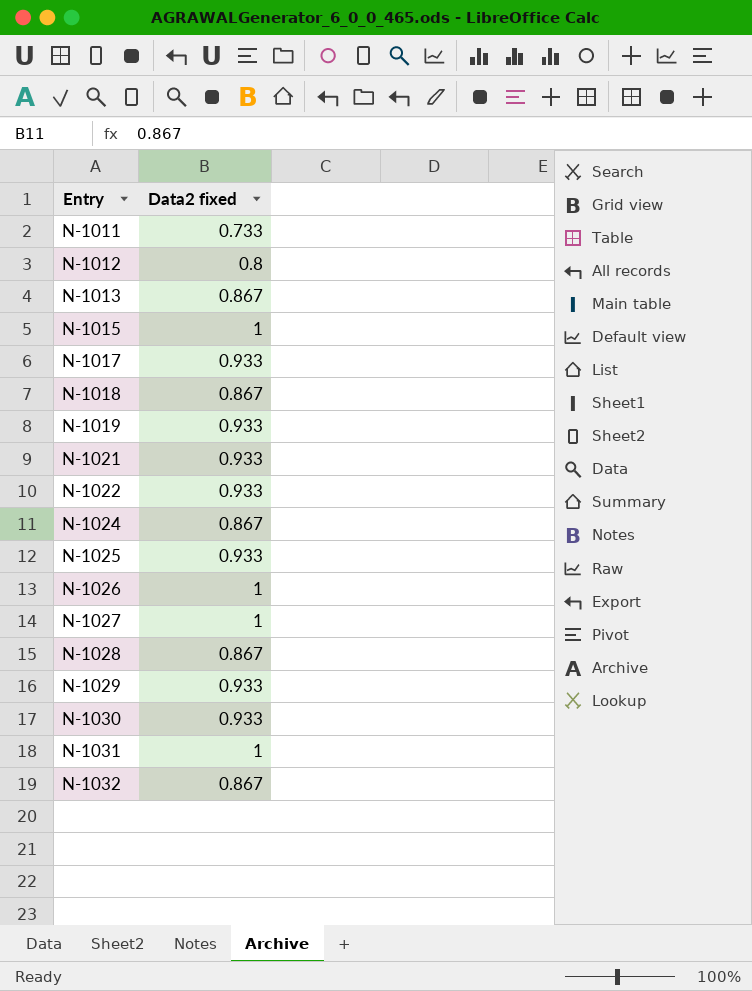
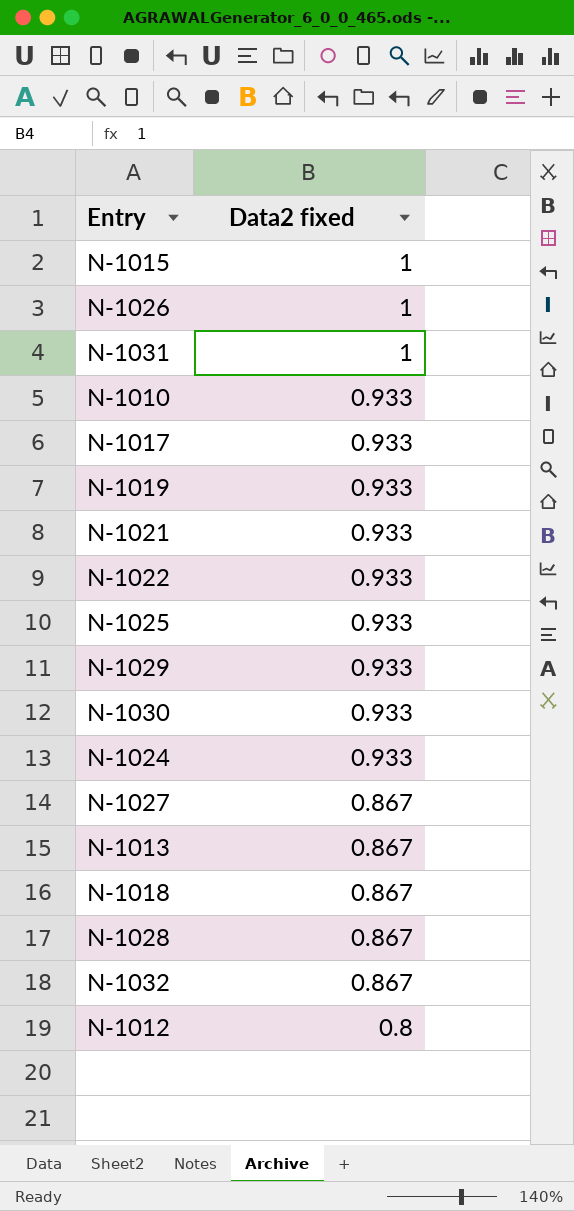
row order: Entry ascending -> Data2 fixed descending
row N-1011: 0.733 -> none
row N-1010: none -> 0.933
N-1024 | Data2 fixed: 0.867 -> 0.933
N-1027 | Data2 fixed: 1 -> 0.867

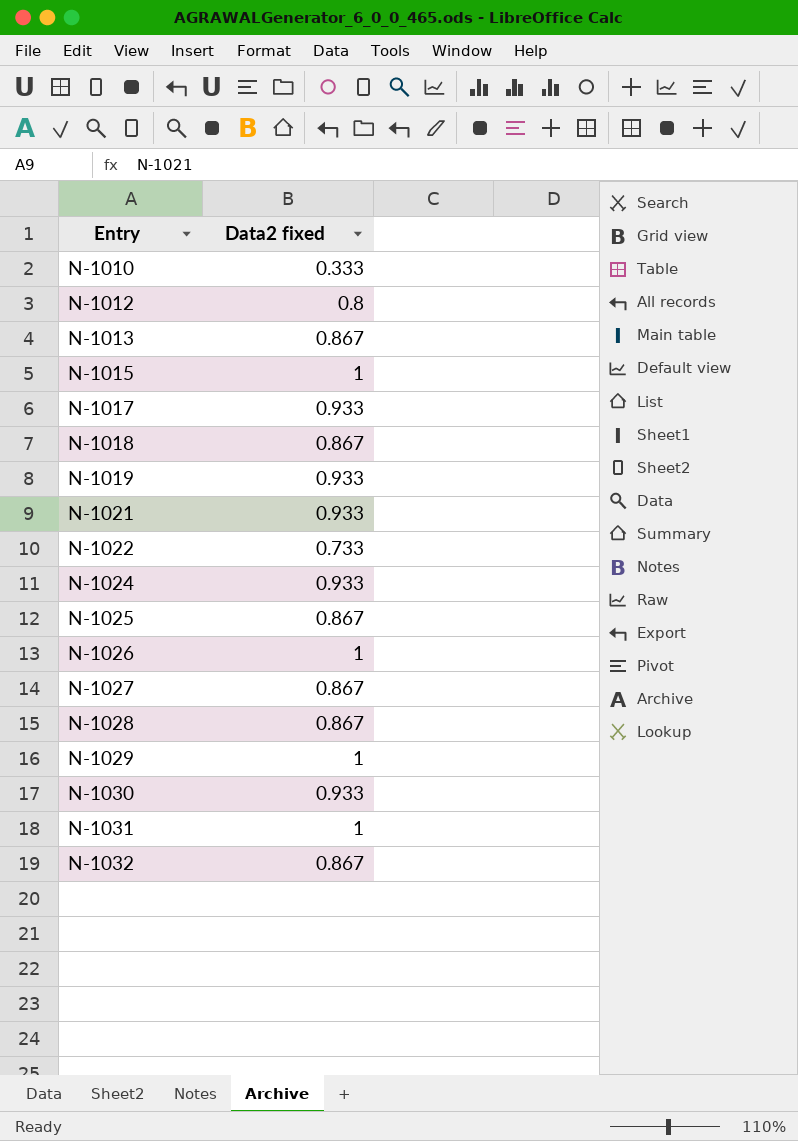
row order: Data2 fixed descending -> Entry ascending
N-1010 | Data2 fixed: 0.933 -> 0.333
N-1022 | Data2 fixed: 0.933 -> 0.733
N-1025 | Data2 fixed: 0.933 -> 0.867
N-1029 | Data2 fixed: 0.933 -> 1

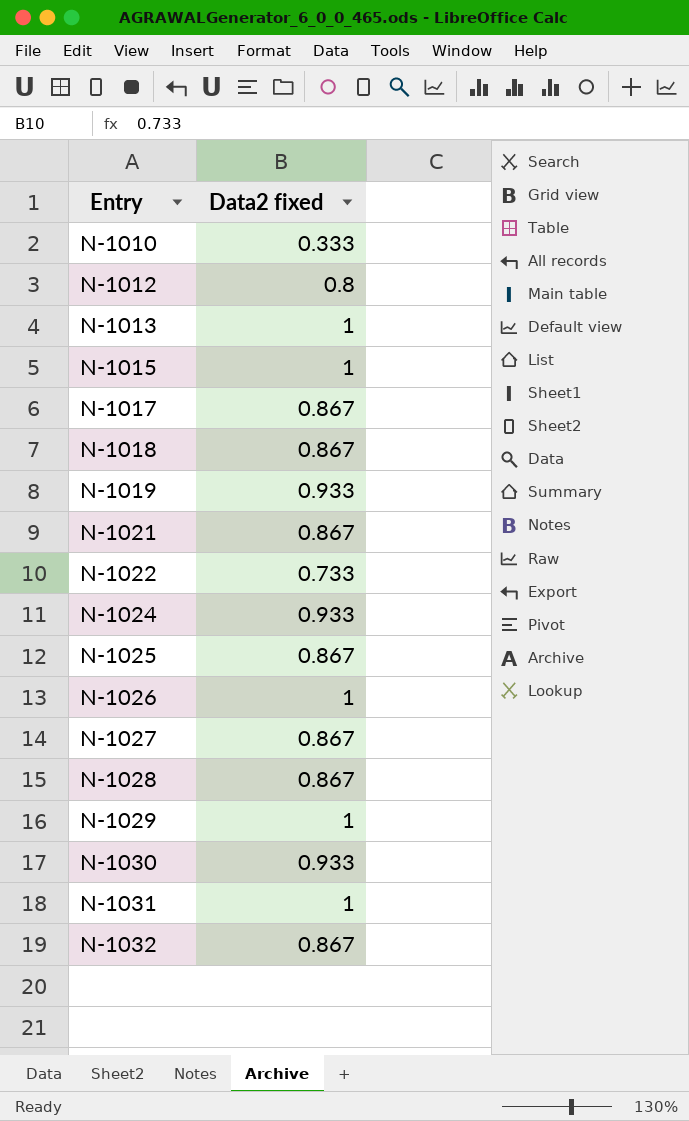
N-1013 | Data2 fixed: 0.867 -> 1
N-1017 | Data2 fixed: 0.933 -> 0.867
N-1021 | Data2 fixed: 0.933 -> 0.867

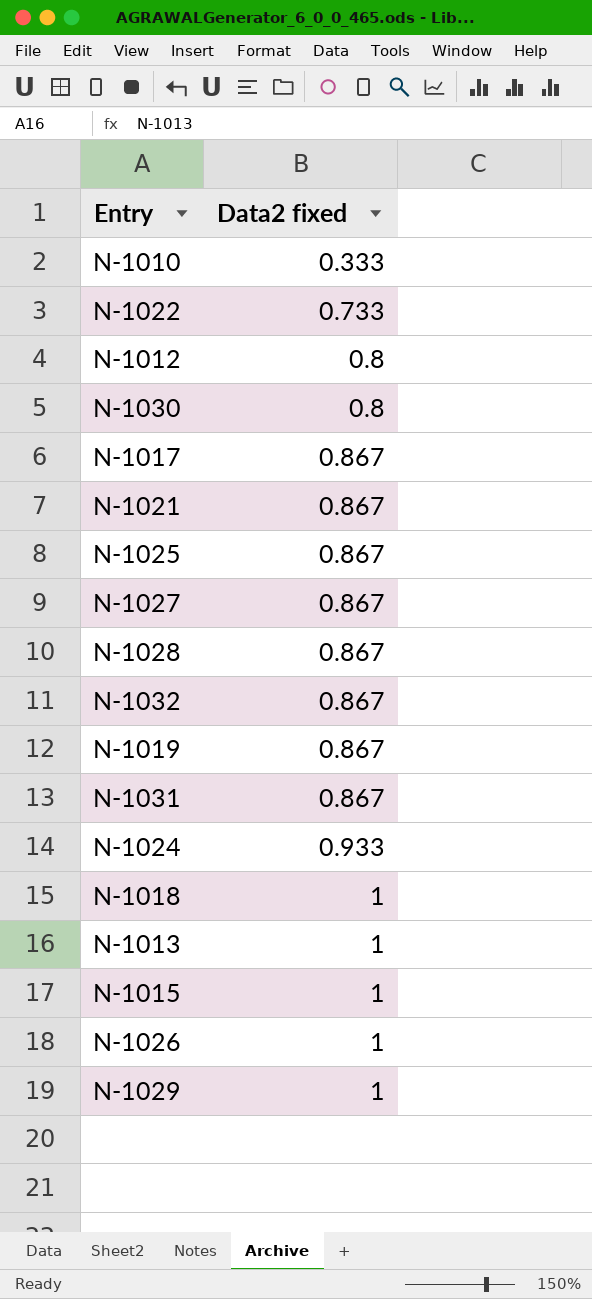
row order: Entry ascending -> Data2 fixed ascending
N-1030 | Data2 fixed: 0.933 -> 0.8
N-1019 | Data2 fixed: 0.933 -> 0.867
N-1031 | Data2 fixed: 1 -> 0.867
N-1018 | Data2 fixed: 0.867 -> 1

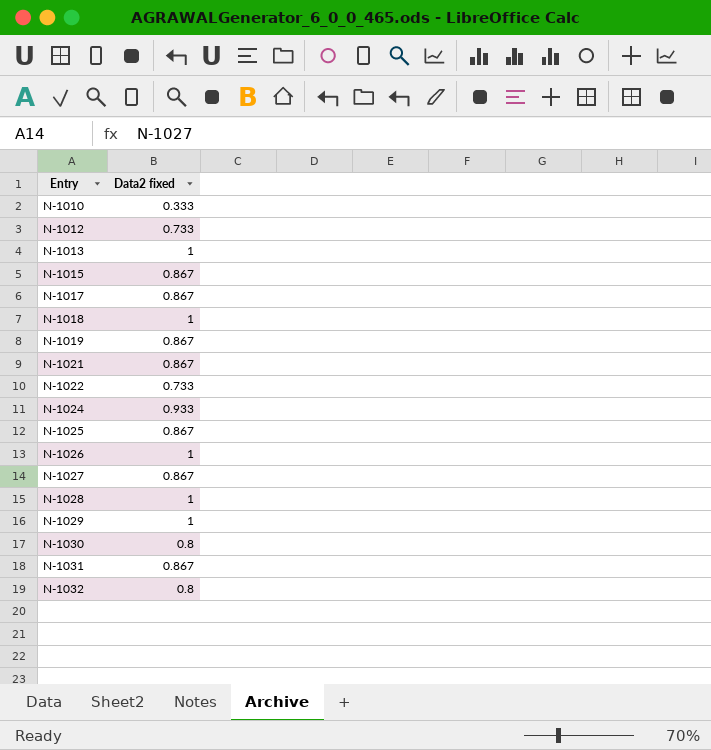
row order: Data2 fixed ascending -> Entry ascending
N-1012 | Data2 fixed: 0.8 -> 0.733
N-1015 | Data2 fixed: 1 -> 0.867
N-1028 | Data2 fixed: 0.867 -> 1
N-1032 | Data2 fixed: 0.867 -> 0.8

